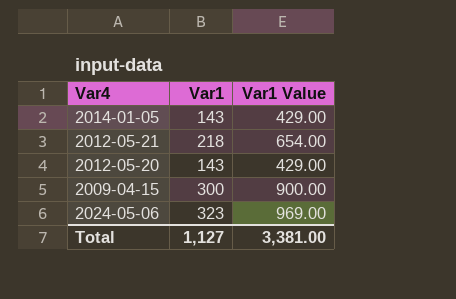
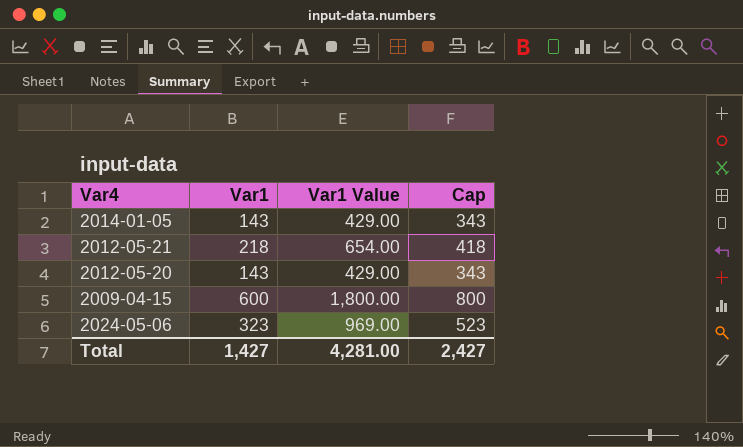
column Cap | formula: none -> [Var1] + 200
2009-04-15 | Var1: 300 -> 600
2009-04-15 | Var1 Value: 900.00 -> 1,800.00
Total | Var1: 1,127 -> 1,427
Total | Var1 Value: 3,381.00 -> 4,281.00

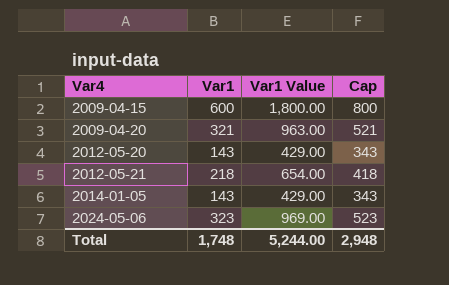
row order: none -> Var4 ascending
row 2009-04-20: none -> 321 | 963.00 | 521
Total | Var1: 1,427 -> 1,748
Total | Var1 Value: 4,281.00 -> 5,244.00
Total | Cap: 2,427 -> 2,948

